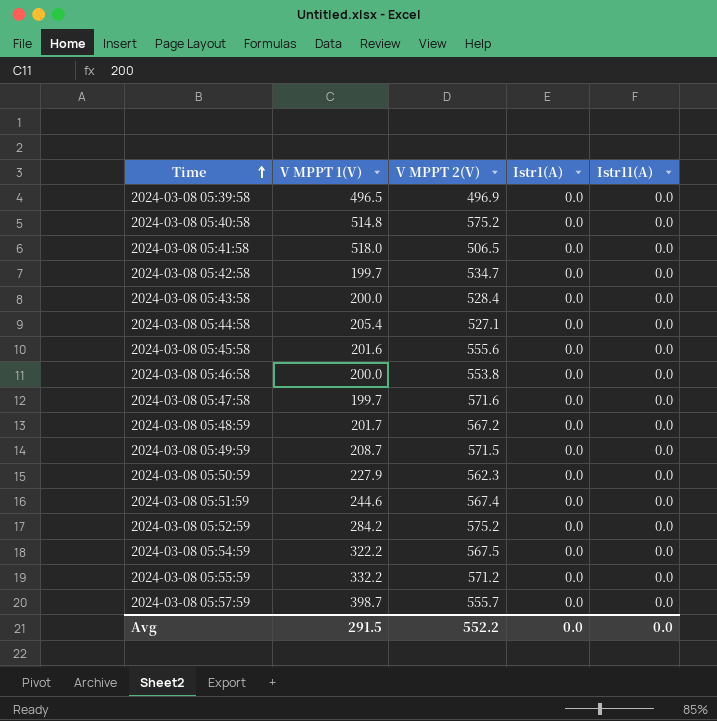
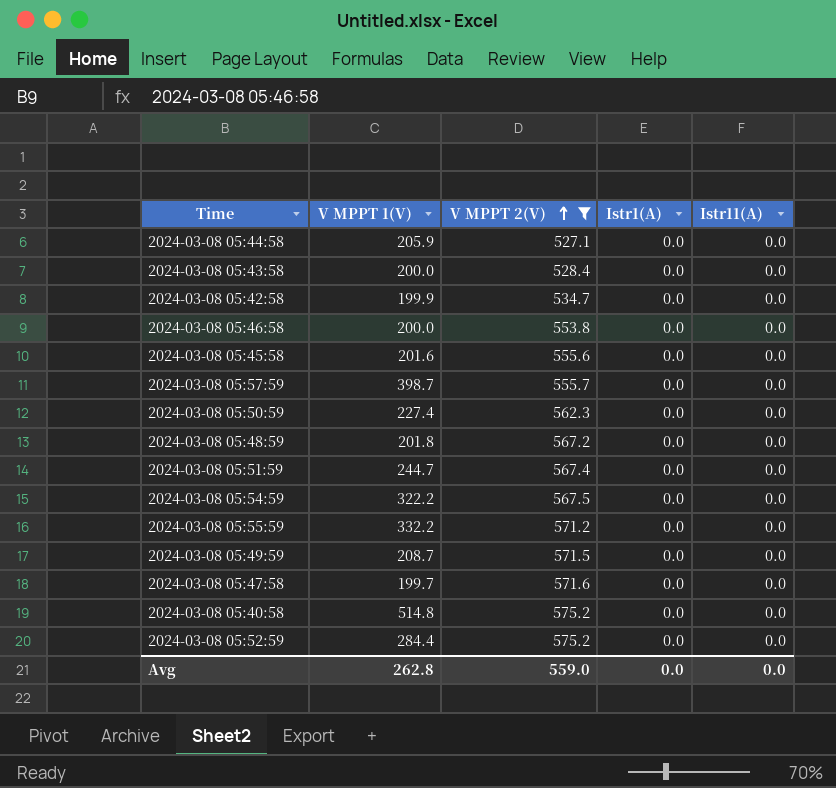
filter: none -> V MPPT 2(V) >= 527.1
row order: Time ascending -> V MPPT 2(V) ascending
2024-03-08 05:44:58 | V MPPT 1(V): 205.4 -> 205.9
2024-03-08 05:42:58 | V MPPT 1(V): 199.7 -> 199.9
2024-03-08 05:50:59 | V MPPT 1(V): 227.9 -> 227.4
2024-03-08 05:48:59 | V MPPT 1(V): 201.7 -> 201.8
2024-03-08 05:51:59 | V MPPT 1(V): 244.6 -> 244.7
2024-03-08 05:52:59 | V MPPT 1(V): 284.2 -> 284.4
Avg | V MPPT 1(V): 291.5 -> 262.8
Avg | V MPPT 2(V): 552.2 -> 559.0

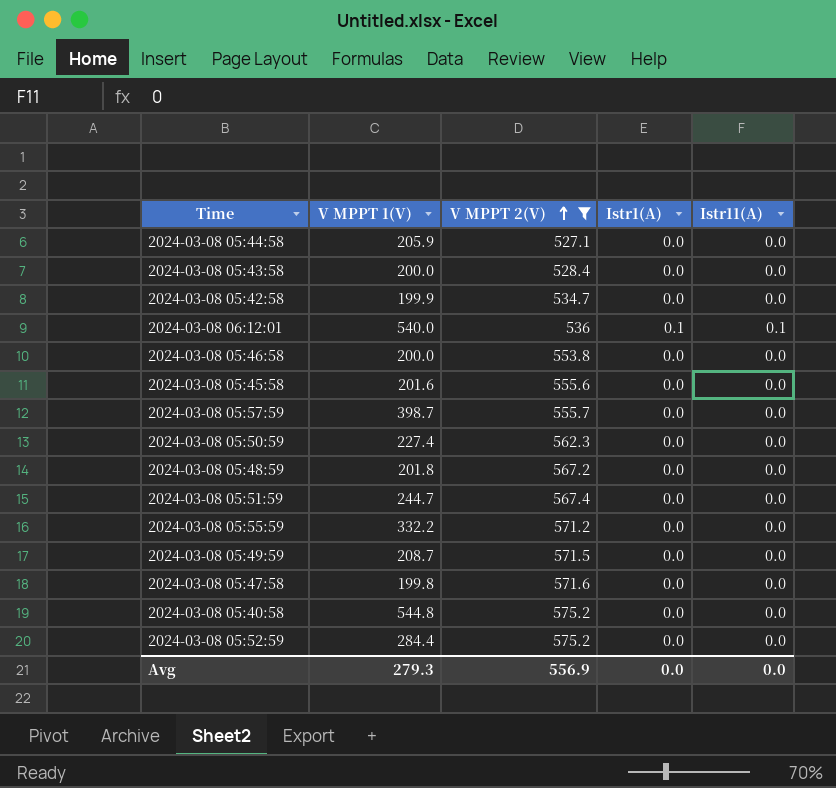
row 2024-03-08 05:54:59: 322.2 | 567.5 | 0.0 | 0.0 -> none
row 2024-03-08 06:12:01: none -> 540.0 | 536 | 0.1 | 0.1
2024-03-08 05:47:58 | V MPPT 1(V): 199.7 -> 199.8
2024-03-08 05:40:58 | V MPPT 1(V): 514.8 -> 544.8
Avg | V MPPT 1(V): 262.8 -> 279.3
Avg | V MPPT 2(V): 559.0 -> 556.9

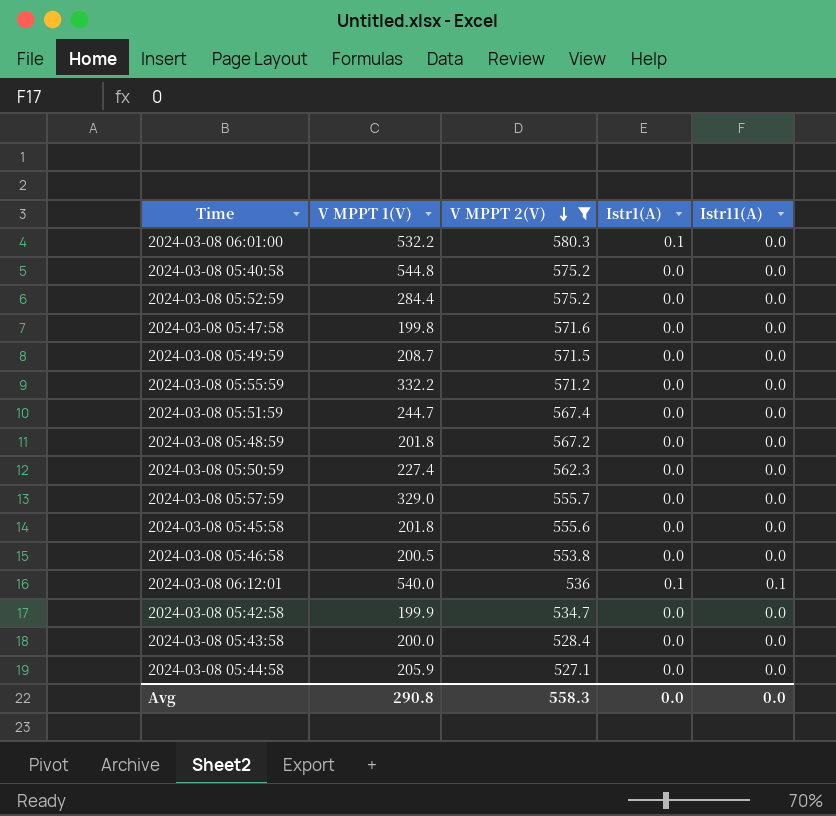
row order: V MPPT 2(V) ascending -> V MPPT 2(V) descending
row 2024-03-08 06:01:00: none -> 532.2 | 580.3 | 0.1 | 0.0
2024-03-08 05:57:59 | V MPPT 1(V): 398.7 -> 329.0
2024-03-08 05:45:58 | V MPPT 1(V): 201.6 -> 201.8
2024-03-08 05:46:58 | V MPPT 1(V): 200.0 -> 200.5
Avg | V MPPT 1(V): 279.3 -> 290.8
Avg | V MPPT 2(V): 556.9 -> 558.3

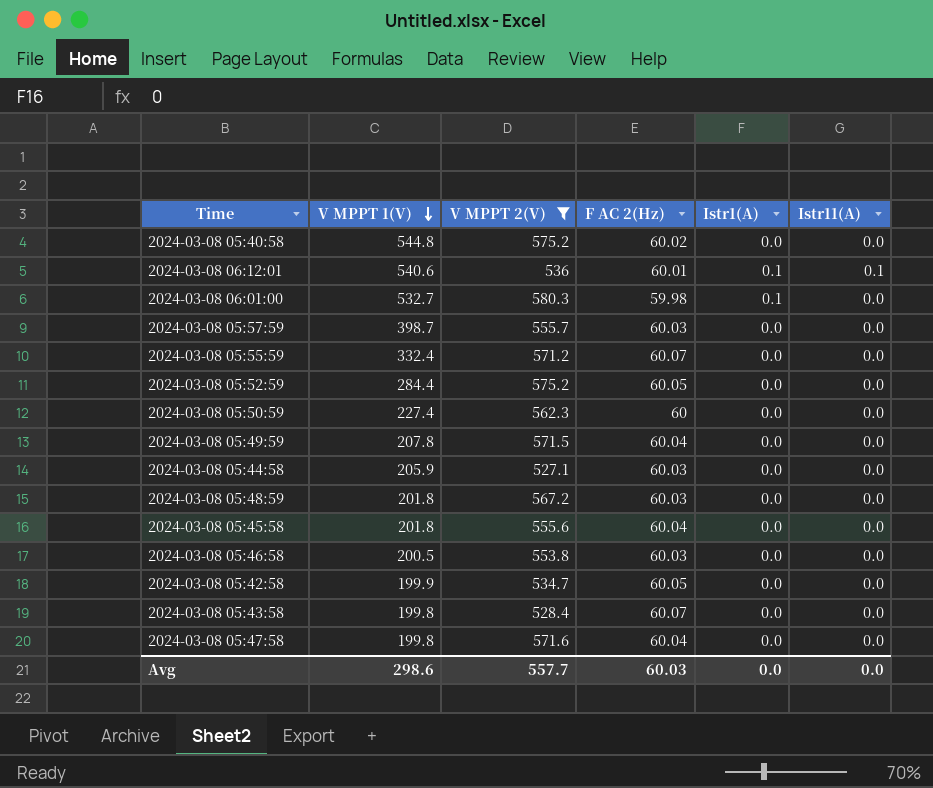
row order: V MPPT 2(V) descending -> V MPPT 1(V) descending
column F AC 2(Hz) | position: none -> 4
row 2024-03-08 05:51:59: 244.7 | 567.4 | 0.0 | 0.0 -> none
2024-03-08 06:12:01 | V MPPT 1(V): 540.0 -> 540.6
2024-03-08 06:01:00 | V MPPT 1(V): 532.2 -> 532.7
2024-03-08 05:57:59 | V MPPT 1(V): 329.0 -> 398.7
2024-03-08 05:55:59 | V MPPT 1(V): 332.2 -> 332.4
2024-03-08 05:49:59 | V MPPT 1(V): 208.7 -> 207.8
2024-03-08 05:43:58 | V MPPT 1(V): 200.0 -> 199.8
Avg | V MPPT 1(V): 290.8 -> 298.6
Avg | V MPPT 2(V): 558.3 -> 557.7

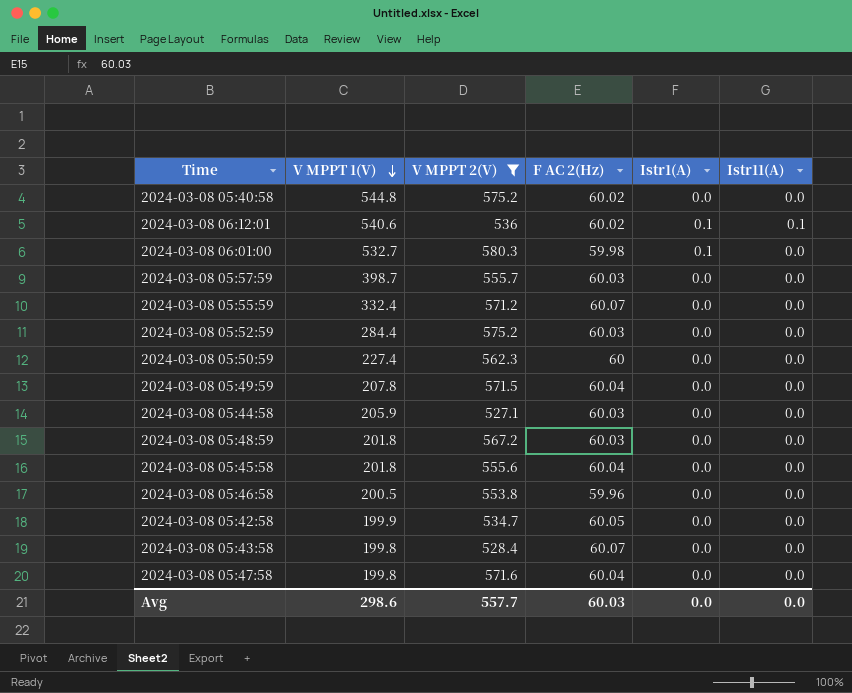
2024-03-08 06:12:01 | F AC 2(Hz): 60.01 -> 60.02
2024-03-08 05:52:59 | F AC 2(Hz): 60.05 -> 60.03
2024-03-08 05:46:58 | F AC 2(Hz): 60.03 -> 59.96

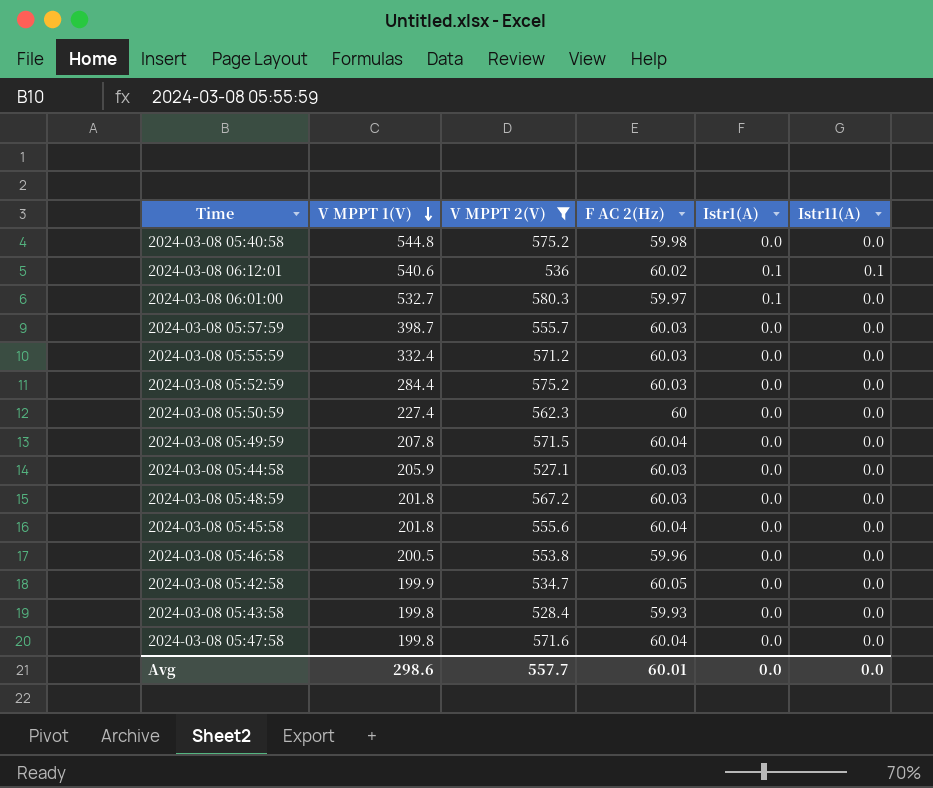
2024-03-08 05:40:58 | F AC 2(Hz): 60.02 -> 59.98
2024-03-08 06:01:00 | F AC 2(Hz): 59.98 -> 59.97
2024-03-08 05:55:59 | F AC 2(Hz): 60.07 -> 60.03
2024-03-08 05:43:58 | F AC 2(Hz): 60.07 -> 59.93
Avg | F AC 2(Hz): 60.03 -> 60.01

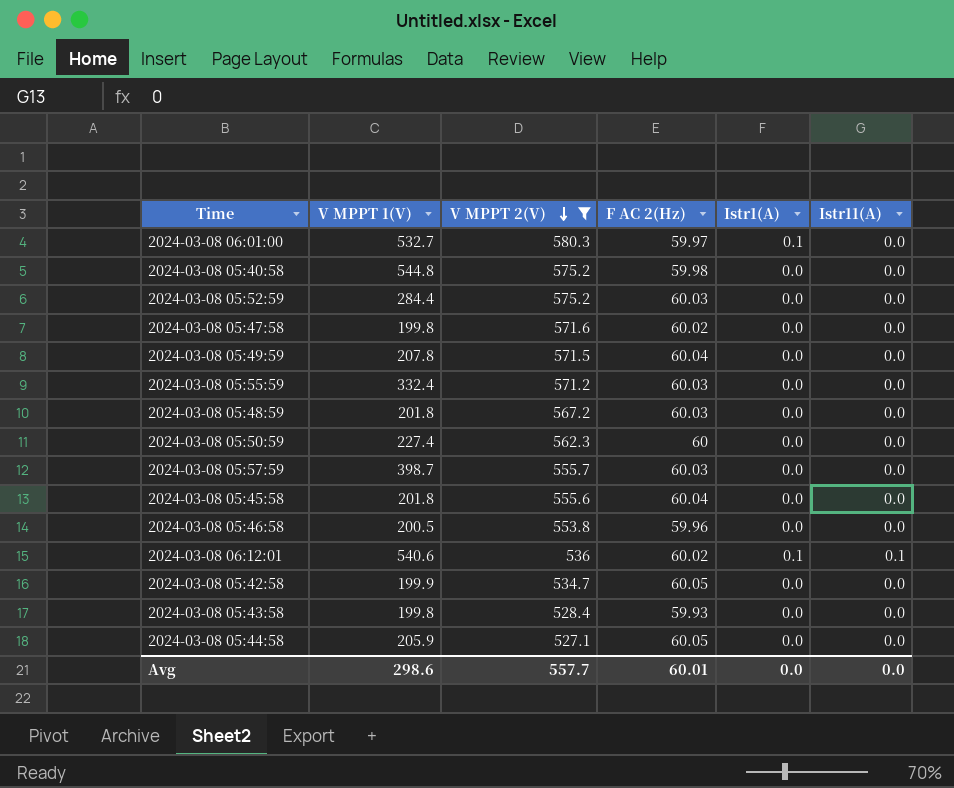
row order: V MPPT 1(V) descending -> V MPPT 2(V) descending
2024-03-08 05:47:58 | F AC 2(Hz): 60.04 -> 60.02
2024-03-08 05:44:58 | F AC 2(Hz): 60.03 -> 60.05

